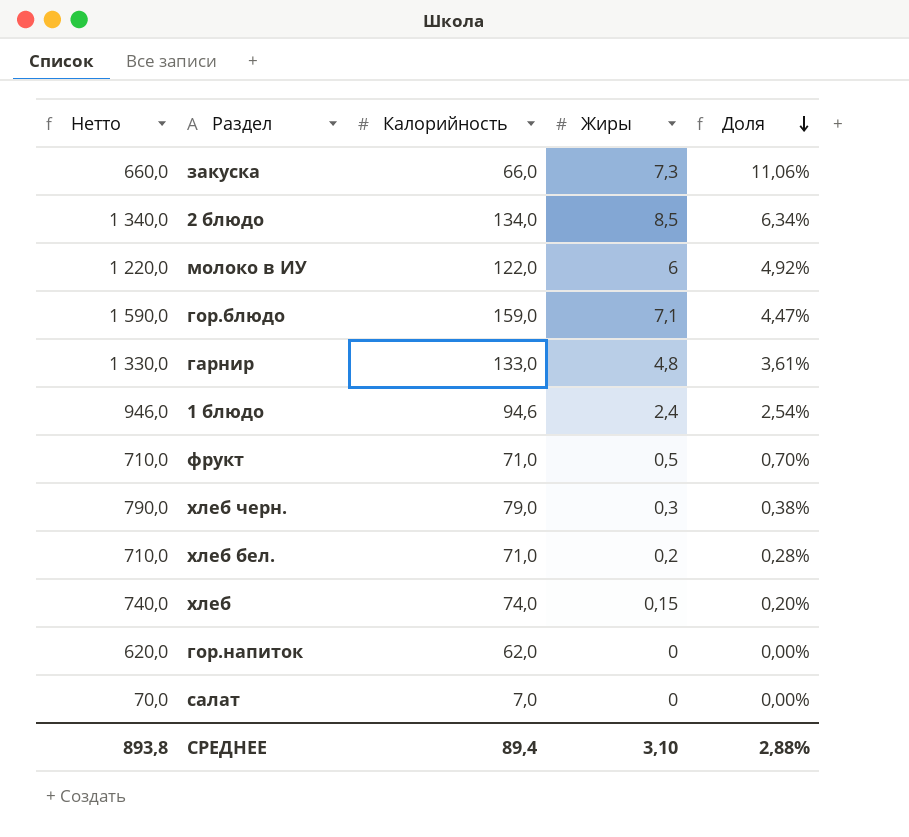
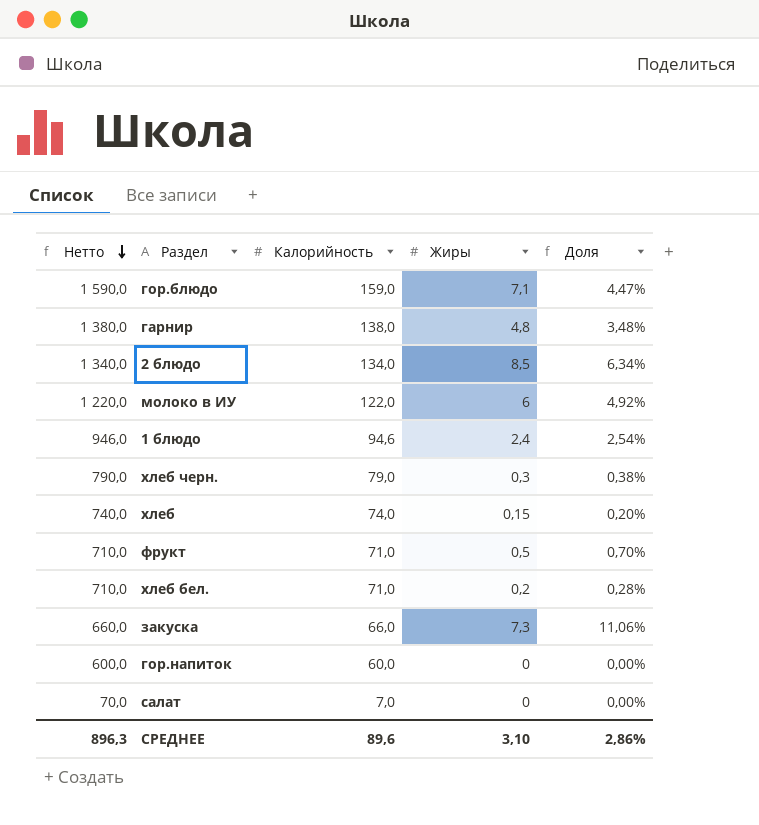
row order: Доля descending -> Нетто descending
гарнир | Нетто: 1 330,0 -> 1 380,0
гарнир | Калорийность: 133,0 -> 138,0
гарнир | Доля: 3,61% -> 3,48%
гор.напиток | Нетто: 620,0 -> 600,0
гор.напиток | Калорийность: 62,0 -> 60,0
СРЕДНЕЕ | Нетто: 893,8 -> 896,3
СРЕДНЕЕ | Калорийность: 89,4 -> 89,6
СРЕДНЕЕ | Доля: 2,88% -> 2,86%

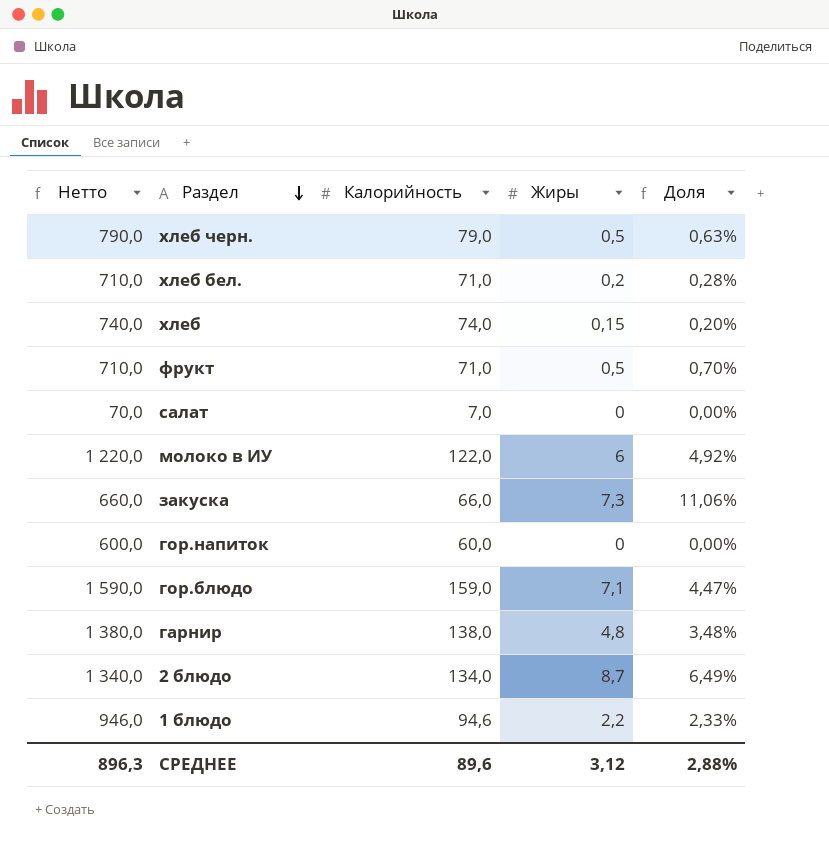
row order: Нетто descending -> Раздел descending
хлеб черн. | Жиры: 0,3 -> 0,5
хлеб черн. | Доля: 0,38% -> 0,63%
2 блюдо | Жиры: 8,5 -> 8,7
2 блюдо | Доля: 6,34% -> 6,49%
1 блюдо | Жиры: 2,4 -> 2,2
1 блюдо | Доля: 2,54% -> 2,33%
СРЕДНЕЕ | Жиры: 3,10 -> 3,12
СРЕДНЕЕ | Доля: 2,86% -> 2,88%

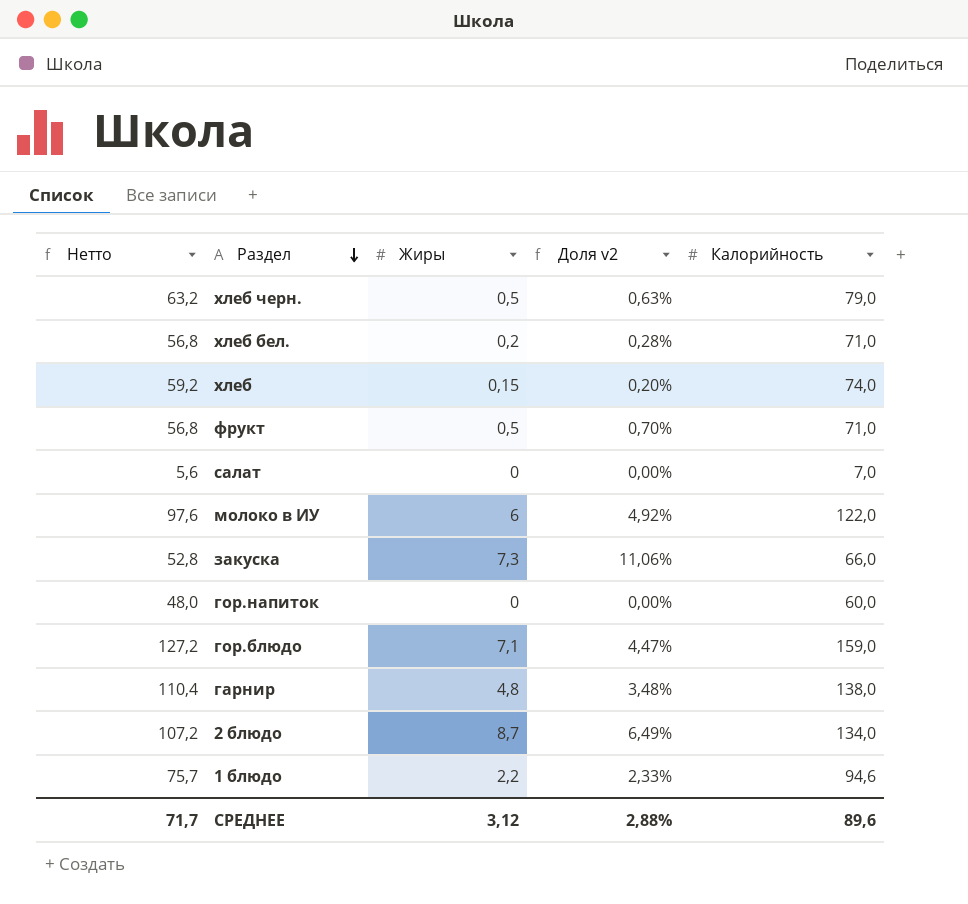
column Нетто | formula: [Калорийность] * 10 -> [Калорийность] * 0,8
column name: Доля -> Доля v2
column Калорийность | position: 3 -> 5
СРЕДНЕЕ | Нетто: 896,3 -> 71,7

